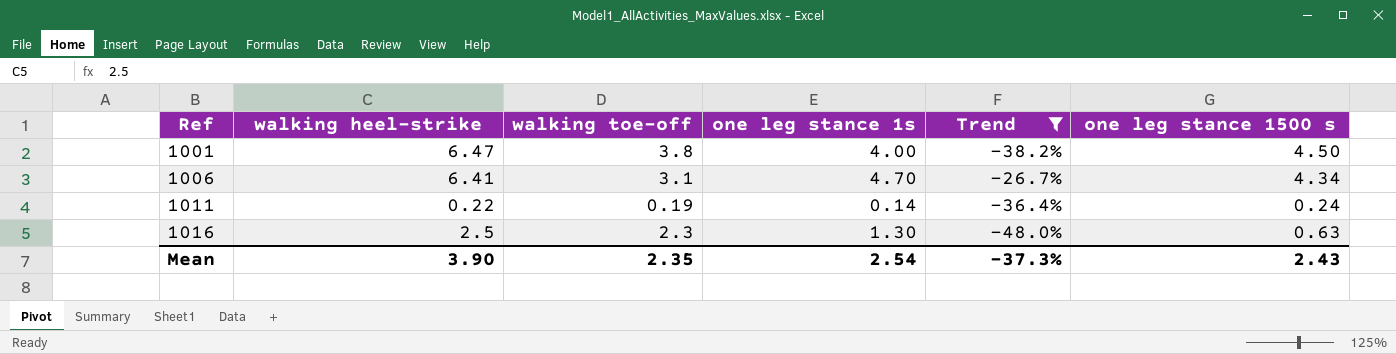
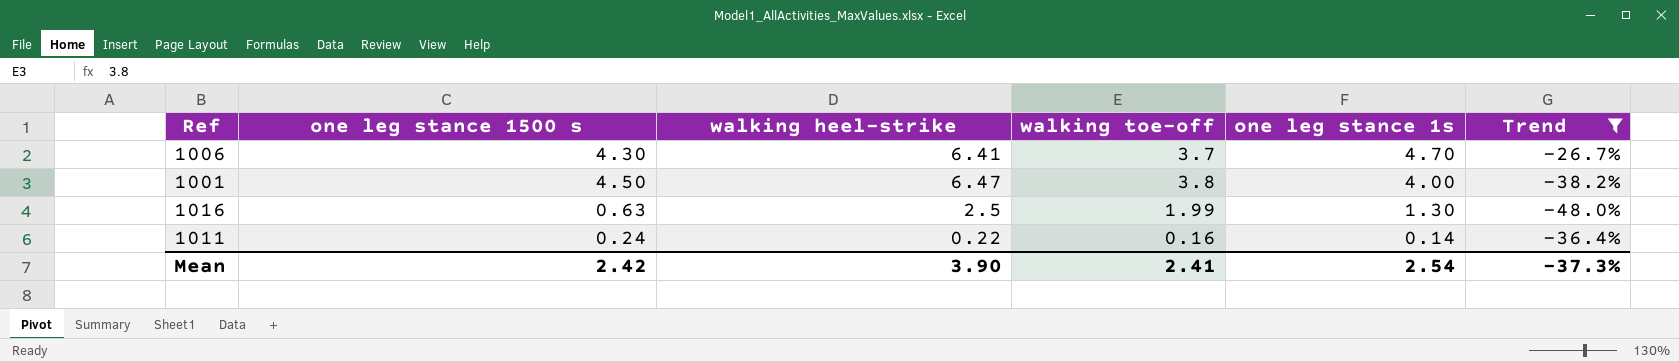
row order: Ref ascending -> one leg stance 1s descending
column one leg stance 1500 s | position: 6 -> 2
1006 | one leg stance 1500 s: 4.34 -> 4.30
1006 | walking toe-off: 3.1 -> 3.7
1016 | walking toe-off: 2.3 -> 1.99
1011 | walking toe-off: 0.19 -> 0.16
Mean | one leg stance 1500 s: 2.43 -> 2.42
Mean | walking toe-off: 2.35 -> 2.41

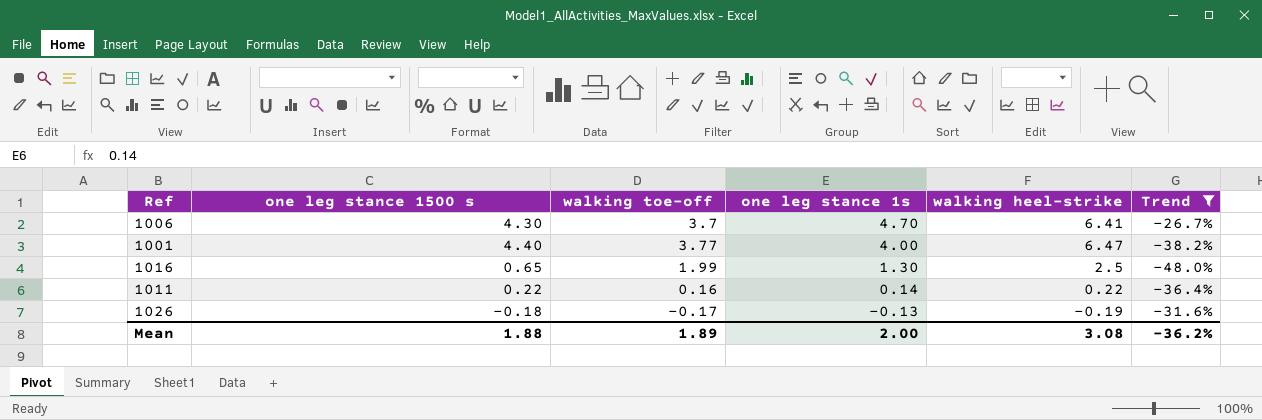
column walking heel-strike | position: 3 -> 5
1001 | one leg stance 1500 s: 4.50 -> 4.40
1001 | walking toe-off: 3.8 -> 3.77
1016 | one leg stance 1500 s: 0.63 -> 0.65
1011 | one leg stance 1500 s: 0.24 -> 0.22
row 1026: none -> -0.18 | -0.17 | -0.13 | -0.19 | -31.6%
Mean | one leg stance 1500 s: 2.42 -> 1.88
Mean | walking toe-off: 2.41 -> 1.89
Mean | one leg stance 1s: 2.54 -> 2.00
Mean | walking heel-strike: 3.90 -> 3.08
Mean | Trend: -37.3% -> -36.2%

